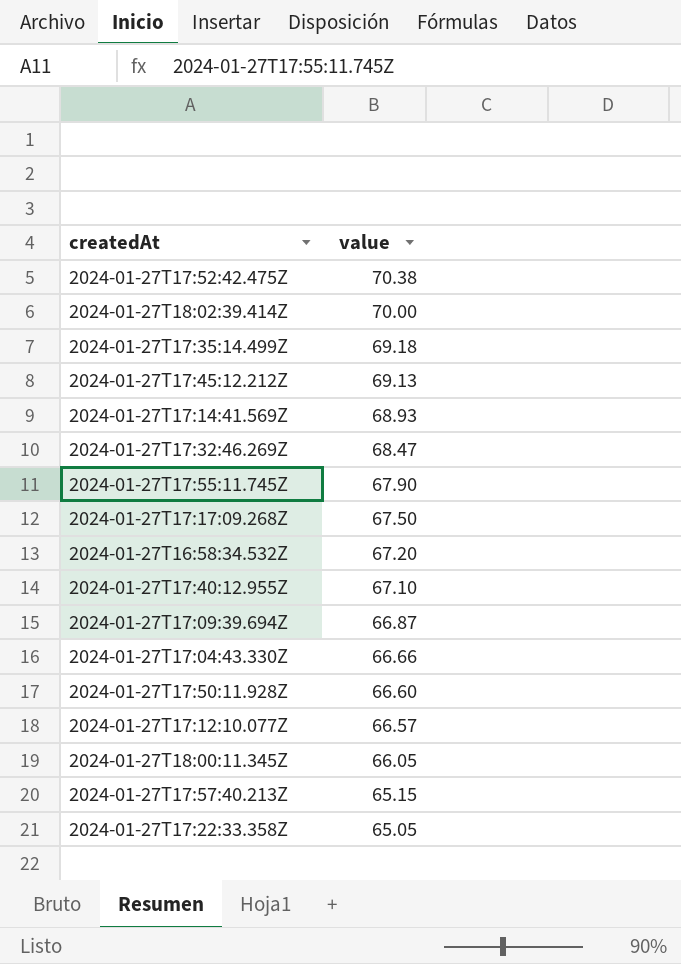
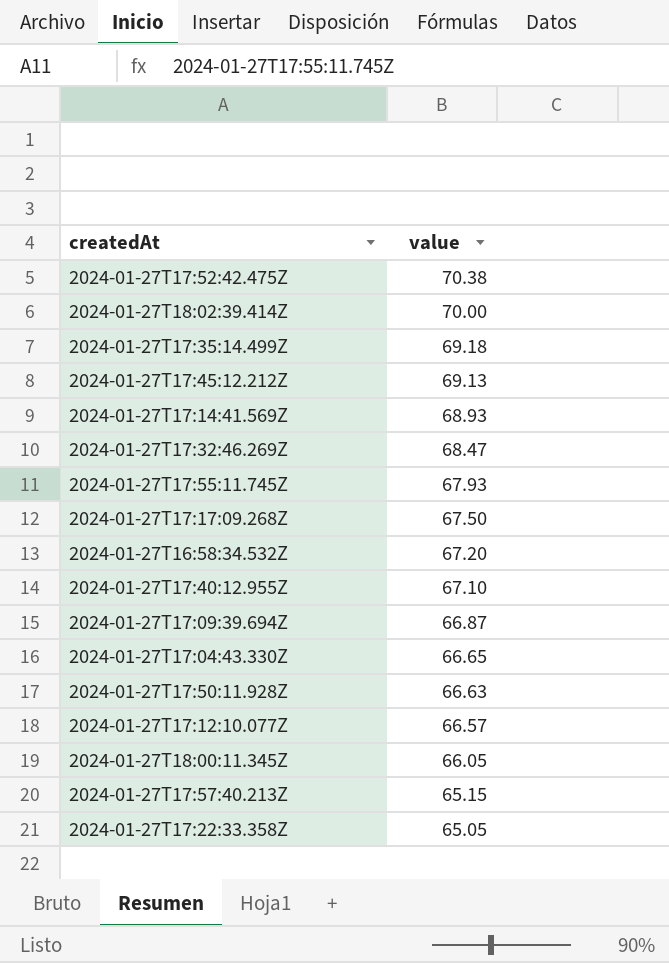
2024-01-27T17:55:11.745Z | value: 67.90 -> 67.93
2024-01-27T17:04:43.330Z | value: 66.66 -> 66.65
2024-01-27T17:50:11.928Z | value: 66.60 -> 66.63

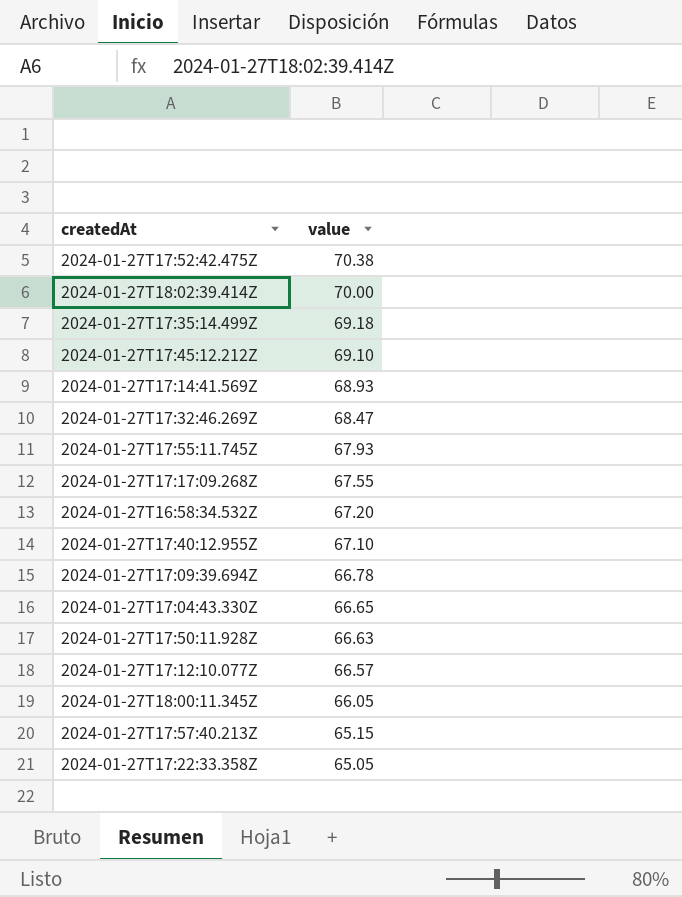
2024-01-27T17:45:12.212Z | value: 69.13 -> 69.10
2024-01-27T17:17:09.268Z | value: 67.50 -> 67.55
2024-01-27T17:09:39.694Z | value: 66.87 -> 66.78

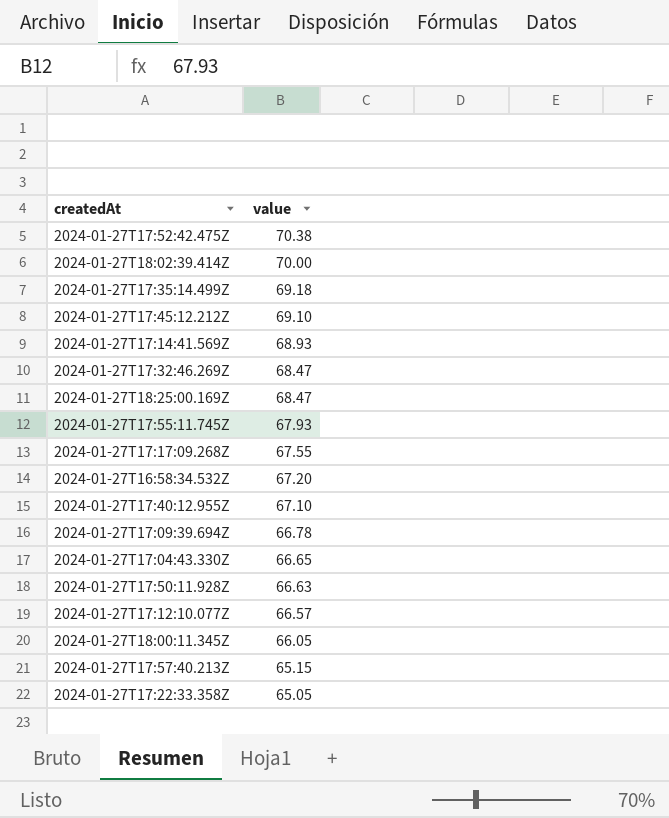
row 2024-01-27T18:25:00.169Z: none -> 68.47

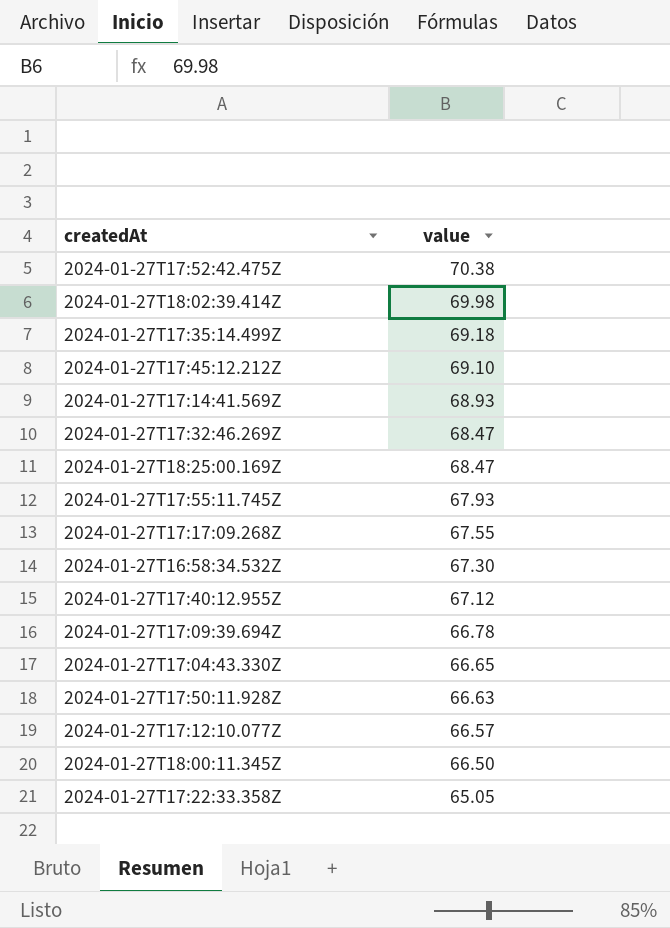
row 2024-01-27T17:57:40.213Z: 65.15 -> none
2024-01-27T18:02:39.414Z | value: 70.00 -> 69.98
2024-01-27T16:58:34.532Z | value: 67.20 -> 67.30
2024-01-27T17:40:12.955Z | value: 67.10 -> 67.12
2024-01-27T18:00:11.345Z | value: 66.05 -> 66.50

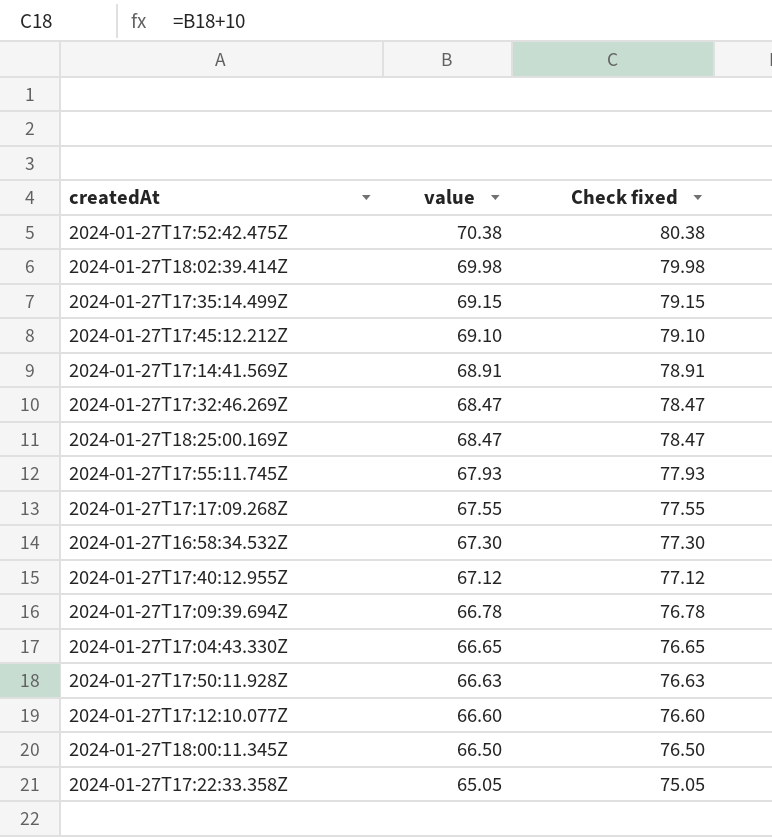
column Check fixed | formula: none -> [value] + 10
2024-01-27T17:35:14.499Z | value: 69.18 -> 69.15
2024-01-27T17:14:41.569Z | value: 68.93 -> 68.91
2024-01-27T17:12:10.077Z | value: 66.57 -> 66.60

